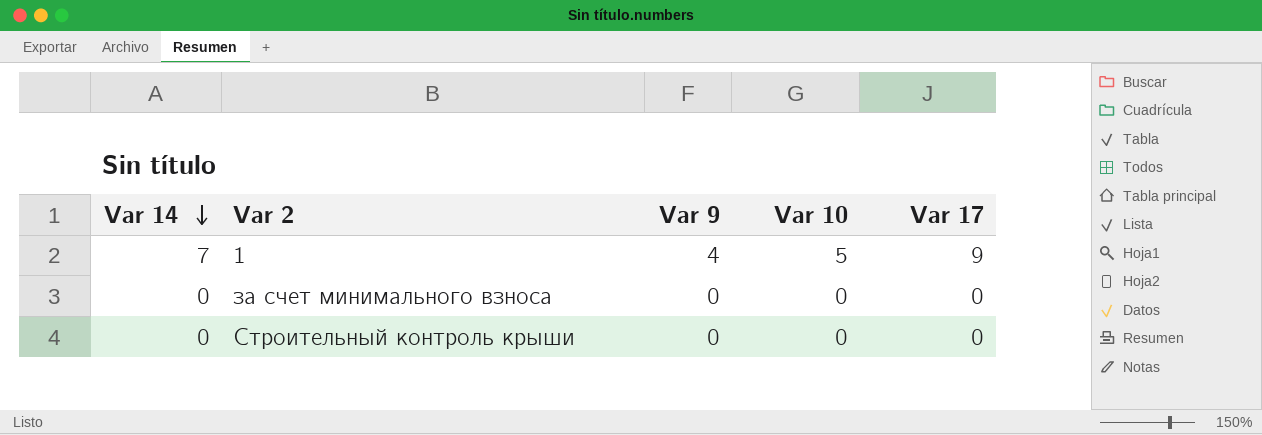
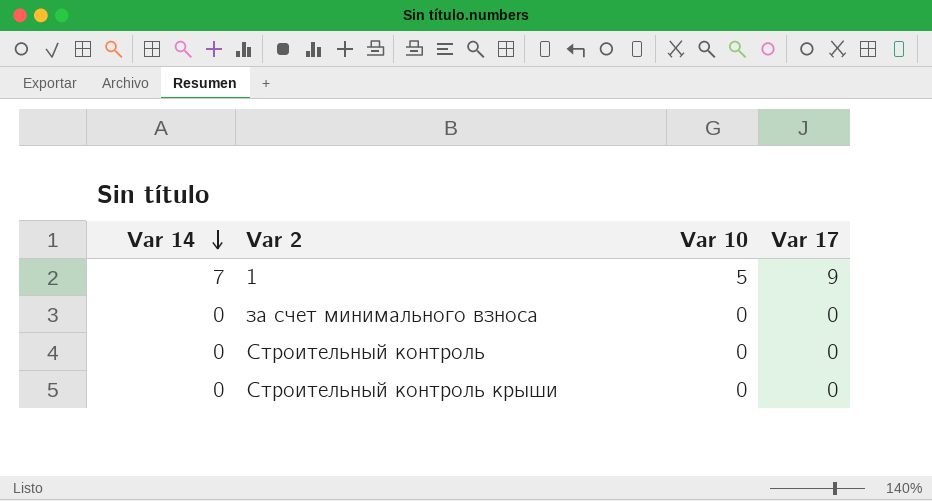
column Var 9 | position: 3 -> none
row Строительный контроль: none -> 0 | 0 | 0

